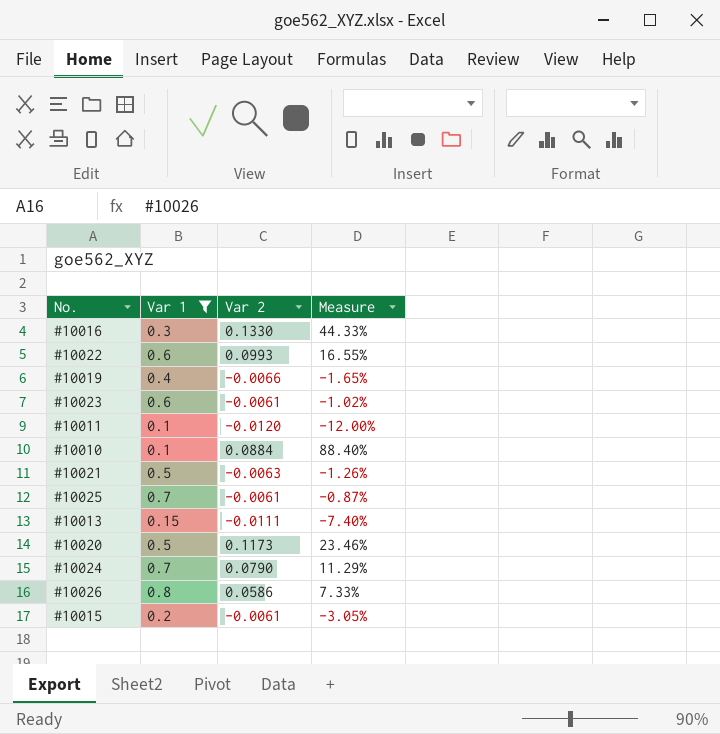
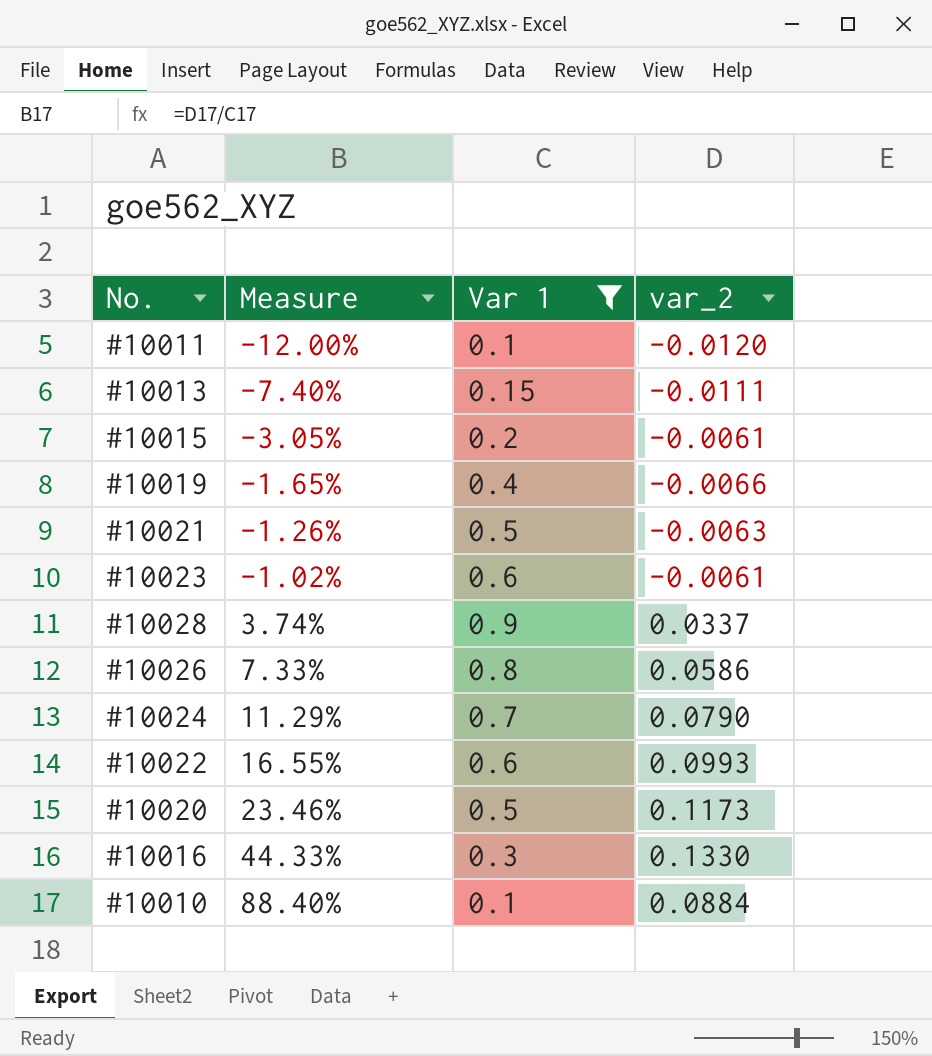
row order: none -> Measure ascending
column Measure | position: 4 -> 2
column name: Var 2 -> var_2
row #10025: 0.7 | -0.0061 | -0.87% -> none
row #10028: none -> 3.74% | 0.9 | 0.0337

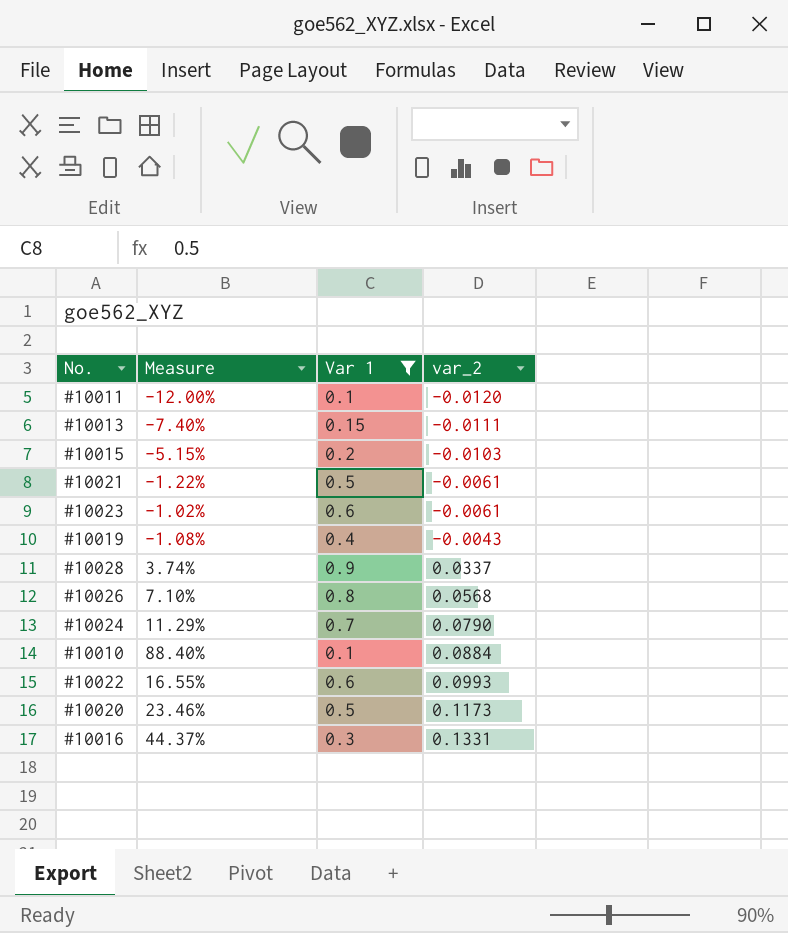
row order: Measure ascending -> var_2 ascending
#10015 | Measure: -3.05% -> -5.15%
#10015 | var_2: -0.0061 -> -0.0103
#10021 | Measure: -1.26% -> -1.22%
#10021 | var_2: -0.0063 -> -0.0061
#10019 | Measure: -1.65% -> -1.08%
#10019 | var_2: -0.0066 -> -0.0043
#10026 | Measure: 7.33% -> 7.10%
#10026 | var_2: 0.0586 -> 0.0568
#10016 | Measure: 44.33% -> 44.37%
#10016 | var_2: 0.1330 -> 0.1331

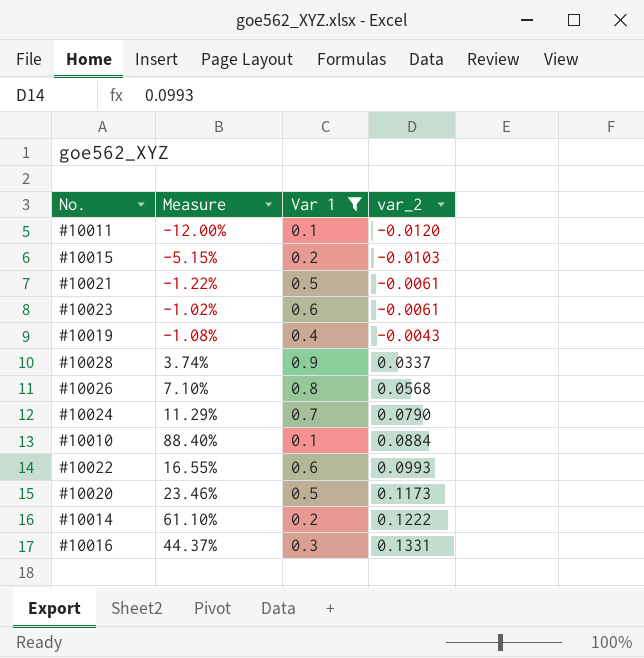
row #10013: -7.40% | 0.15 | -0.0111 -> none
row #10014: none -> 61.10% | 0.2 | 0.1222

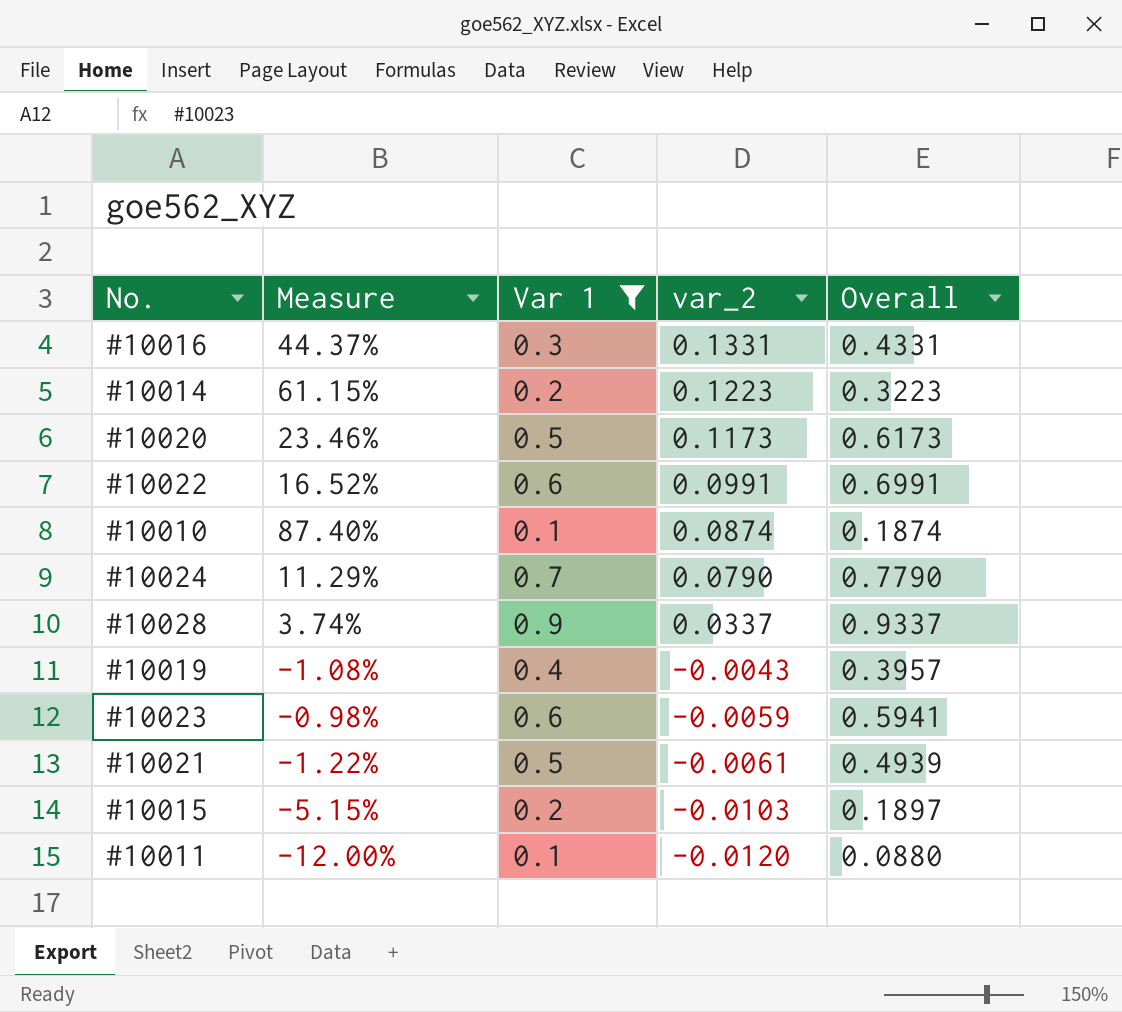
row order: var_2 ascending -> var_2 descending
column Overall | formula: none -> [Var 1] + [var_2]
row #10026: 7.10% | 0.8 | 0.0568 -> none
#10014 | Measure: 61.10% -> 61.15%
#10014 | var_2: 0.1222 -> 0.1223
#10022 | Measure: 16.55% -> 16.52%
#10022 | var_2: 0.0993 -> 0.0991
#10010 | Measure: 88.40% -> 87.40%
#10010 | var_2: 0.0884 -> 0.0874
#10023 | Measure: -1.02% -> -0.98%
#10023 | var_2: -0.0061 -> -0.0059

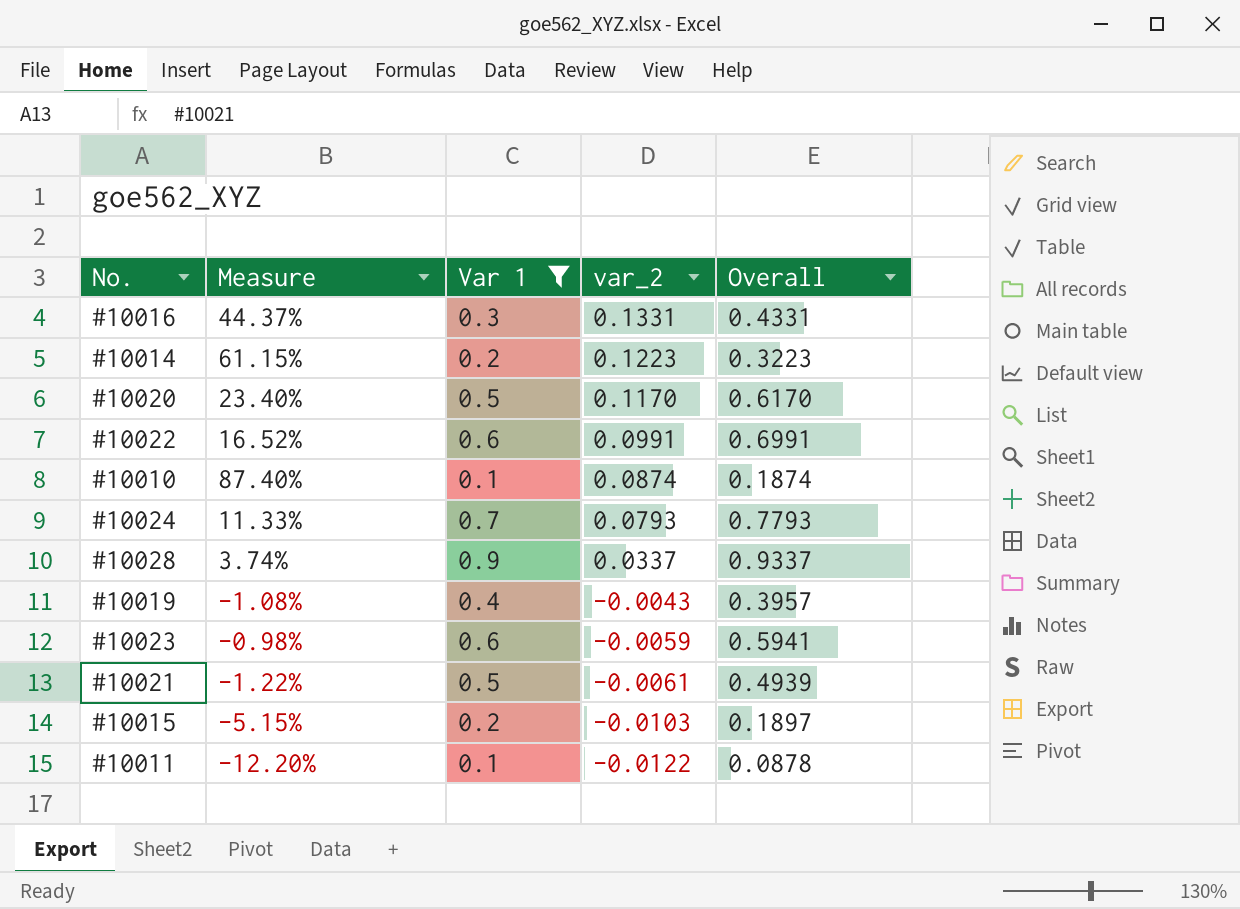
#10020 | Measure: 23.46% -> 23.40%
#10020 | var_2: 0.1173 -> 0.1170
#10020 | Overall: 0.6173 -> 0.6170
#10024 | Measure: 11.29% -> 11.33%
#10024 | var_2: 0.0790 -> 0.0793
#10024 | Overall: 0.7790 -> 0.7793
#10011 | Measure: -12.00% -> -12.20%
#10011 | var_2: -0.0120 -> -0.0122
#10011 | Overall: 0.0880 -> 0.0878

